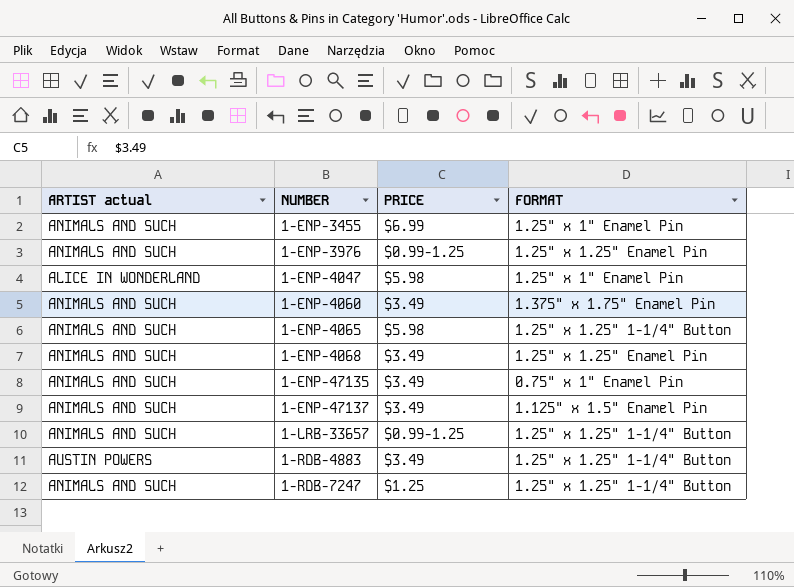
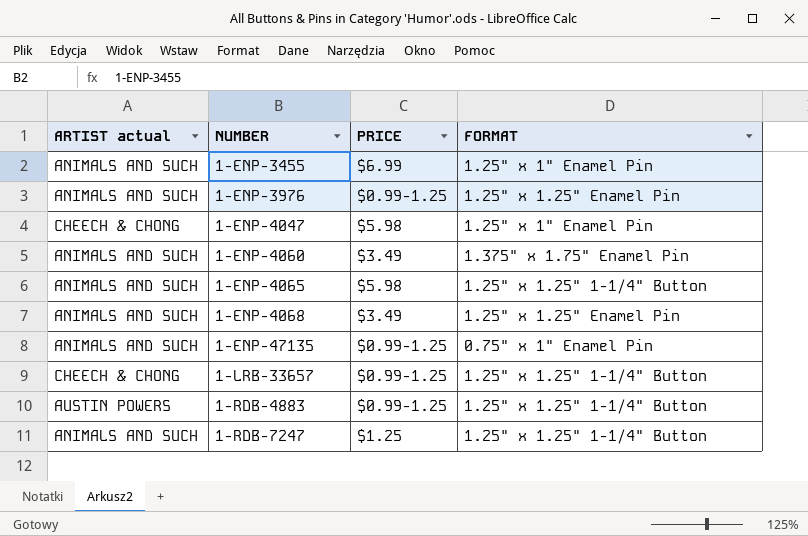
row 1-ENP-47137: ANIMALS AND SUCH | $3.49 | 1.125" x 1.5" Enamel Pin -> none
1-ENP-4047 | ARTIST actual: ALICE IN WONDERLAND -> CHEECH & CHONG
1-ENP-47135 | PRICE: $3.49 -> $0.99-1.25
1-LRB-33657 | ARTIST actual: ANIMALS AND SUCH -> CHEECH & CHONG
1-RDB-4883 | PRICE: $3.49 -> $0.99-1.25

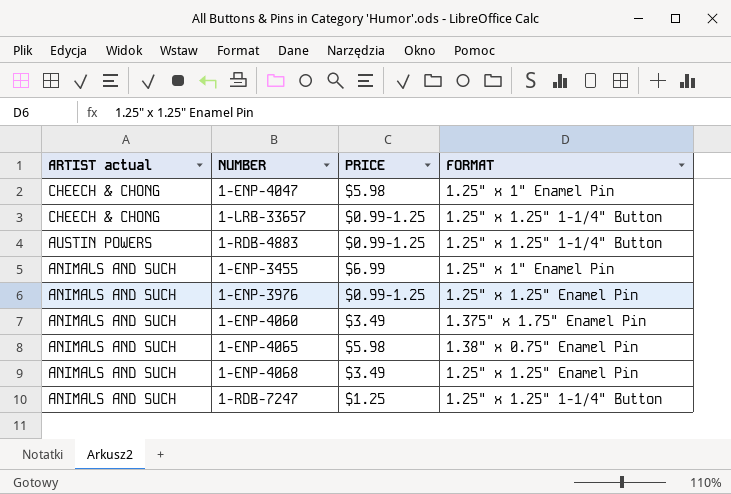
row order: NUMBER ascending -> ARTIST actual descending
row 1-ENP-47135: ANIMALS AND SUCH | $0.99-1.25 | 0.75" x 1" Enamel Pin -> none
1-ENP-4065 | FORMAT: 1.25" x 1.25" 1-1/4" Button -> 1.38" x 0.75" Enamel Pin

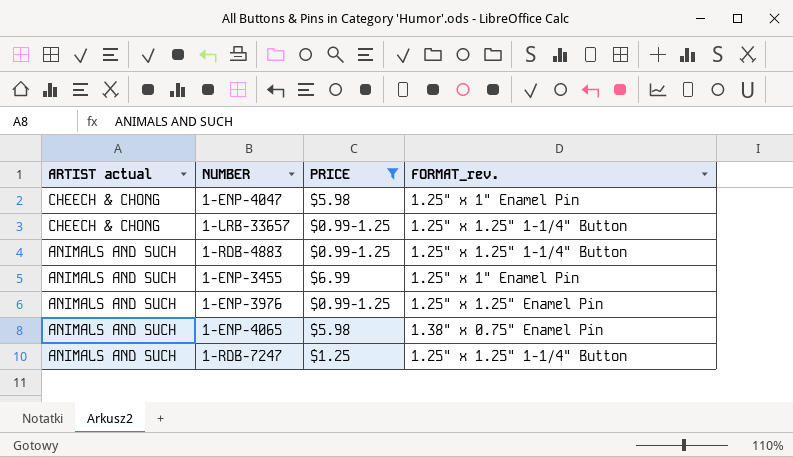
filter: none -> PRICE != $3.49
column name: FORMAT -> FORMAT_rev.
1-RDB-4883 | ARTIST actual: AUSTIN POWERS -> ANIMALS AND SUCH

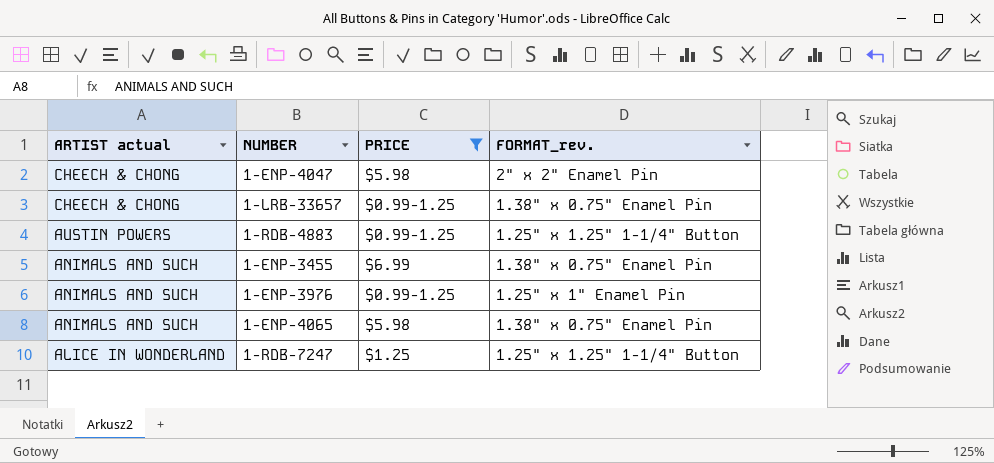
1-ENP-4047 | FORMAT_rev.: 1.25" x 1" Enamel Pin -> 2" x 2" Enamel Pin
1-LRB-33657 | FORMAT_rev.: 1.25" x 1.25" 1-1/4" Button -> 1.38" x 0.75" Enamel Pin
1-RDB-4883 | ARTIST actual: ANIMALS AND SUCH -> AUSTIN POWERS
1-ENP-3455 | FORMAT_rev.: 1.25" x 1" Enamel Pin -> 1.38" x 0.75" Enamel Pin
1-ENP-3976 | FORMAT_rev.: 1.25" x 1.25" Enamel Pin -> 1.25" x 1" Enamel Pin
1-RDB-7247 | ARTIST actual: ANIMALS AND SUCH -> ALICE IN WONDERLAND

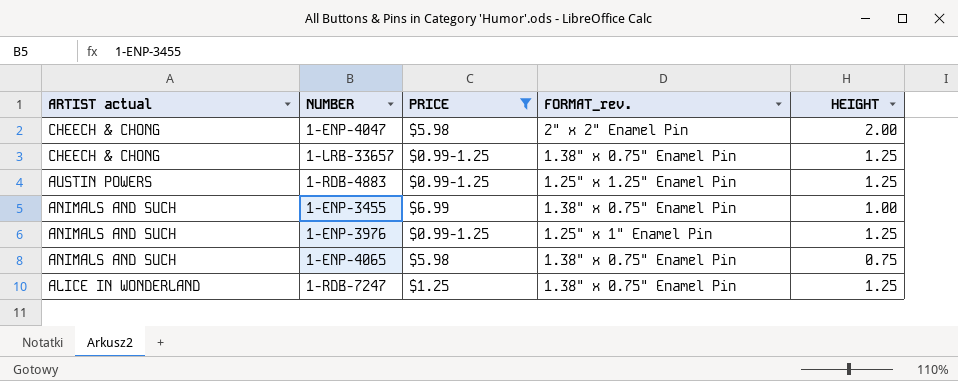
column HEIGHT | position: none -> 5
1-RDB-4883 | FORMAT_rev.: 1.25" x 1.25" 1-1/4" Button -> 1.25" x 1.25" Enamel Pin
1-RDB-7247 | FORMAT_rev.: 1.25" x 1.25" 1-1/4" Button -> 1.38" x 0.75" Enamel Pin

